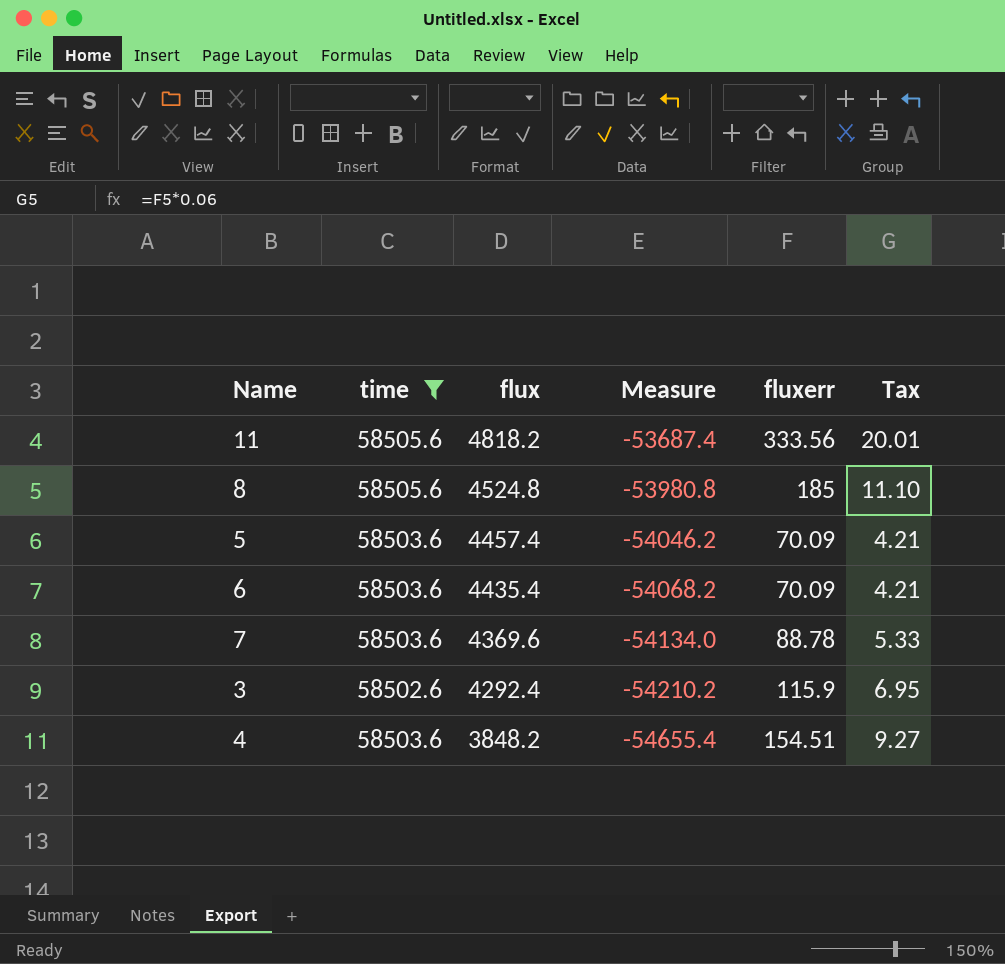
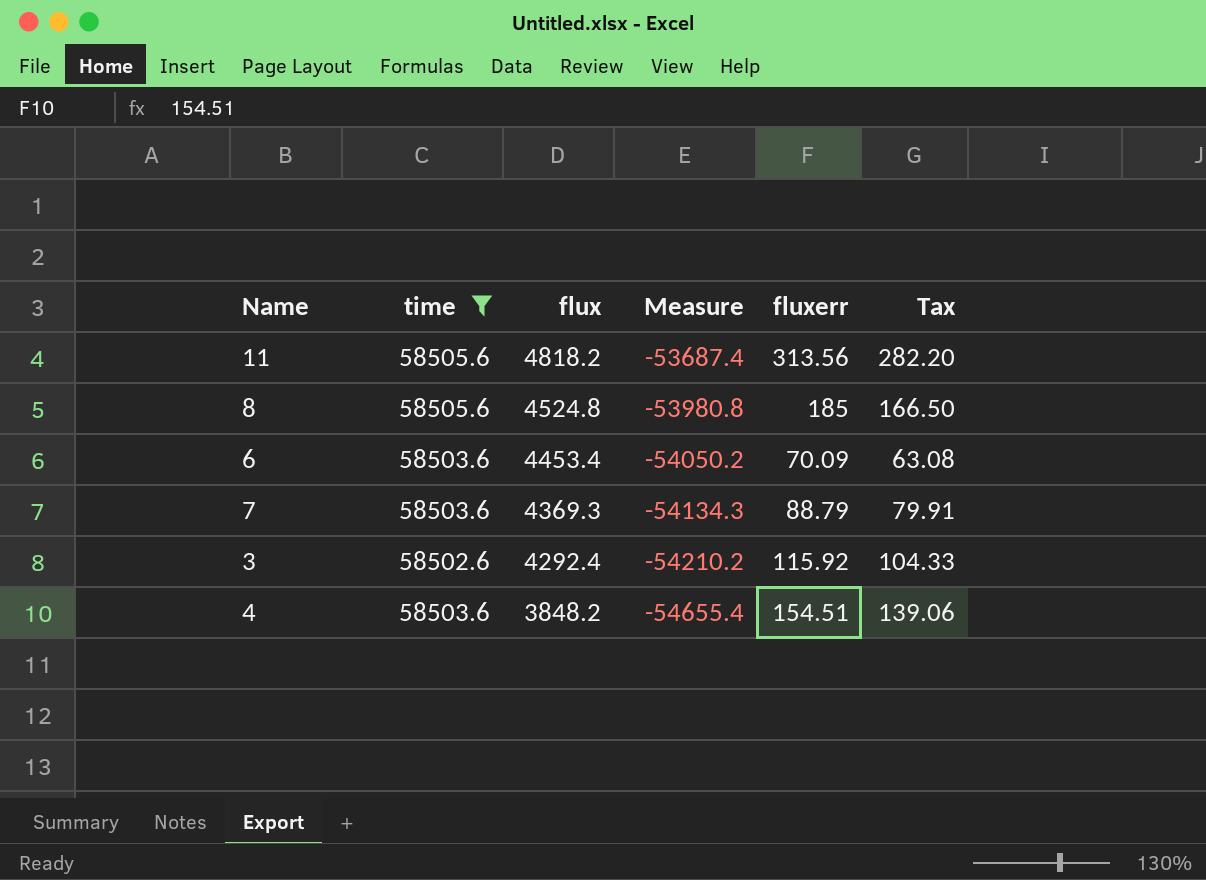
column Tax | formula: [fluxerr] * 0.06 -> [fluxerr] * 0.9
row 5: 58503.6 | 4457.4 | -54046.2 | 70.09 | 4.21 -> none
11 | fluxerr: 333.56 -> 313.56
6 | flux: 4435.4 -> 4453.4
6 | Measure: -54068.2 -> -54050.2
7 | flux: 4369.6 -> 4369.3
7 | Measure: -54134.0 -> -54134.3
7 | fluxerr: 88.78 -> 88.79
3 | fluxerr: 115.9 -> 115.92

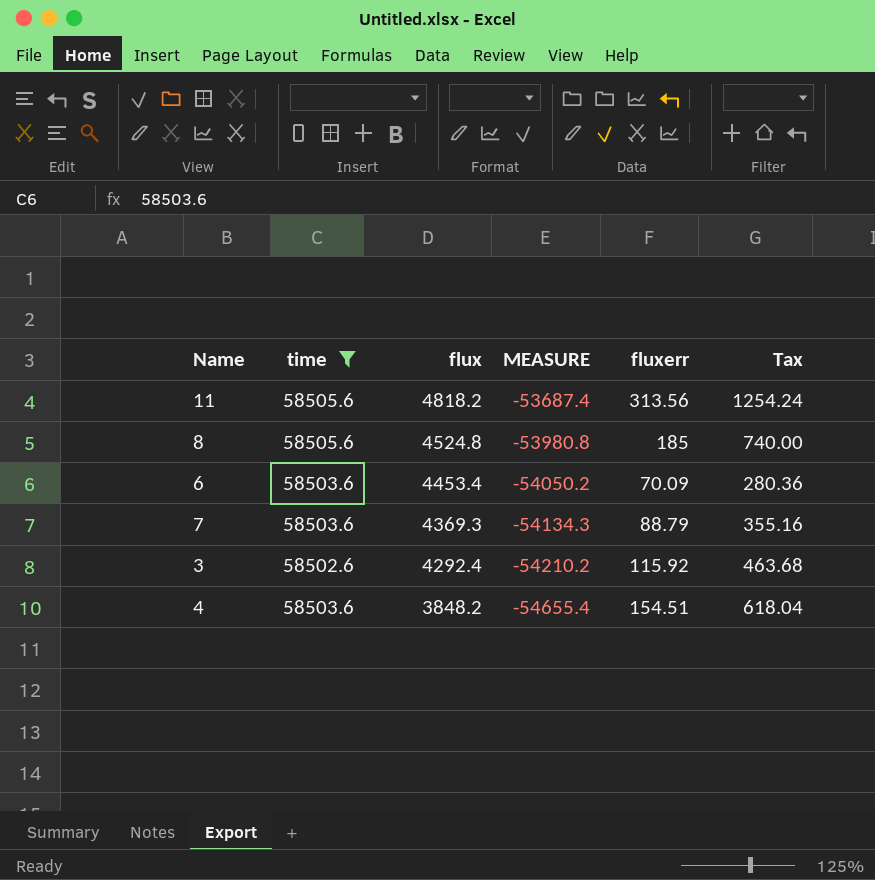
column name: Measure -> MEASURE
column Tax | formula: [fluxerr] * 0.9 -> [fluxerr] * 4

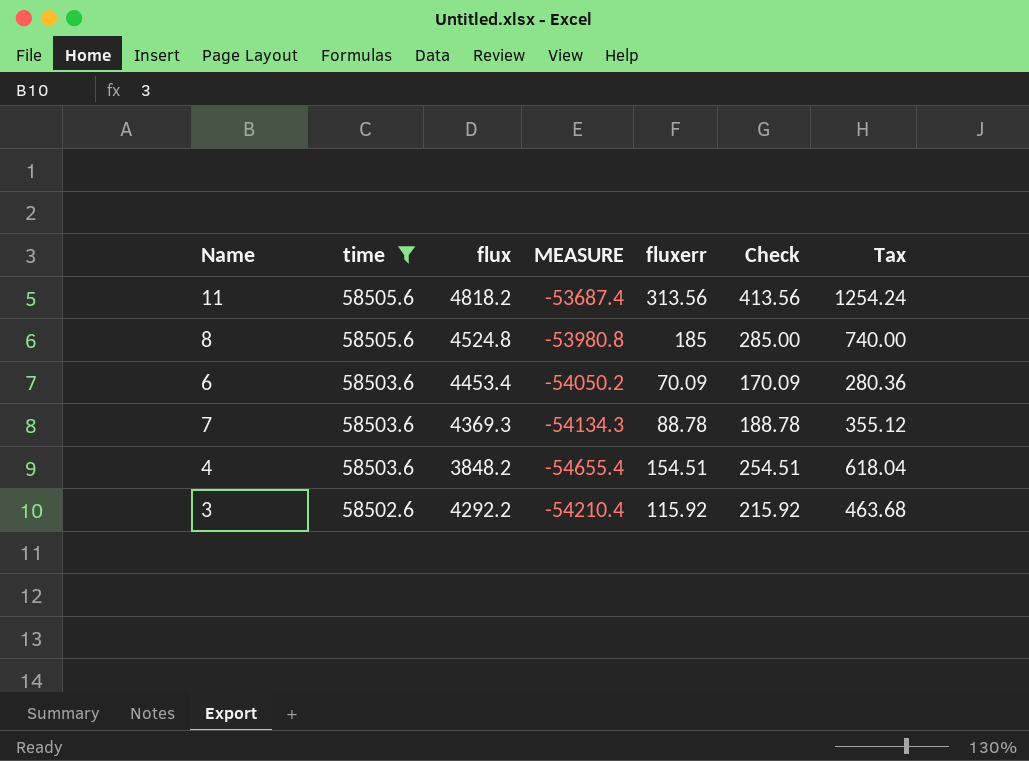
row order: flux descending -> time descending
column Check | formula: none -> [fluxerr] + 100
7 | fluxerr: 88.79 -> 88.78
7 | Tax: 355.16 -> 355.12
3 | flux: 4292.4 -> 4292.2
3 | MEASURE: -54210.2 -> -54210.4

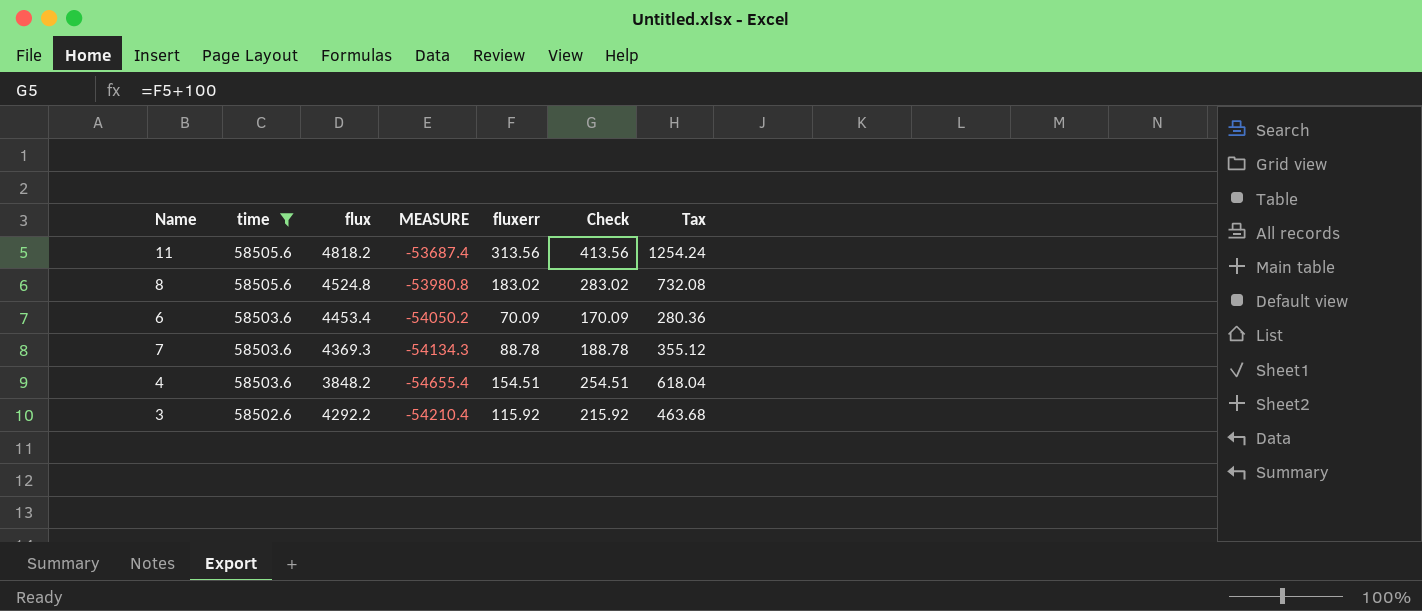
8 | fluxerr: 185 -> 183.02
8 | Check: 285.00 -> 283.02
8 | Tax: 740.00 -> 732.08

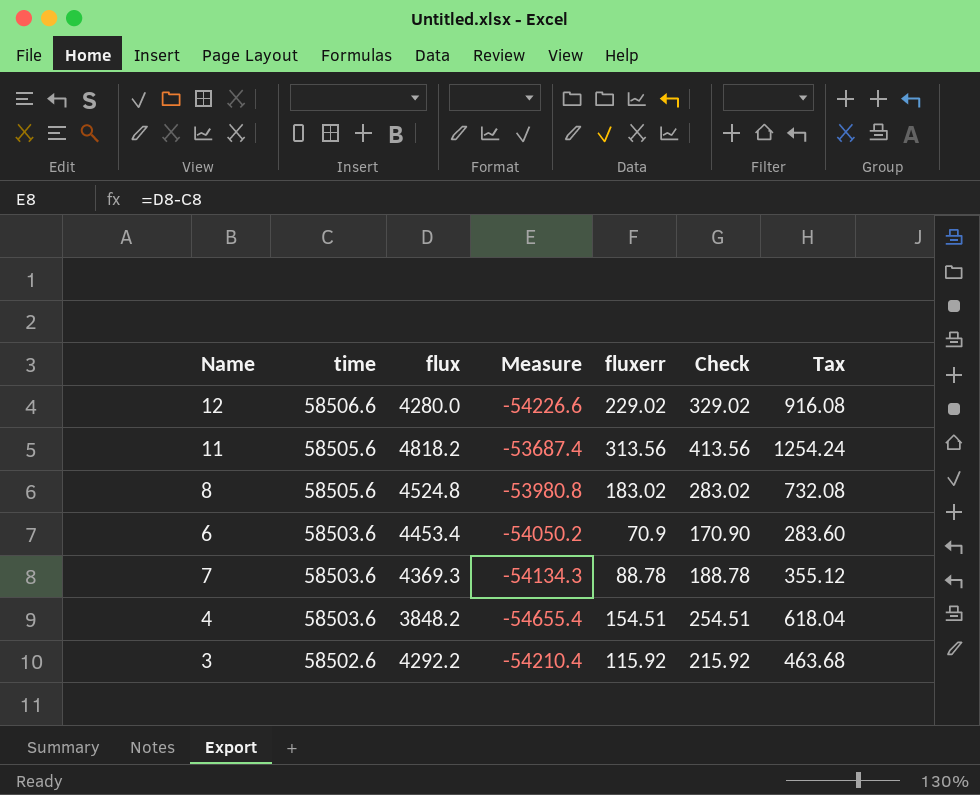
filter: time != 58506.6 -> none
column name: MEASURE -> Measure
6 | fluxerr: 70.09 -> 70.9
6 | Check: 170.09 -> 170.90
6 | Tax: 280.36 -> 283.60

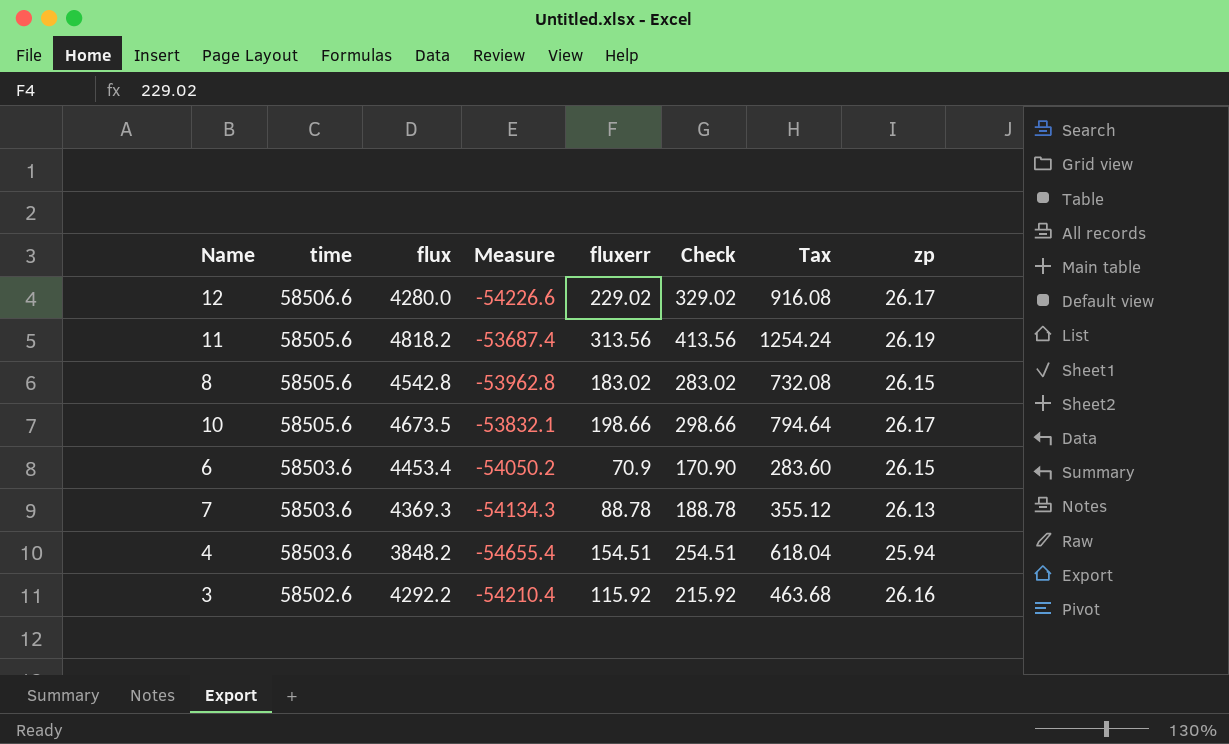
column zp | position: none -> 8
8 | flux: 4524.8 -> 4542.8
8 | Measure: -53980.8 -> -53962.8
row 10: none -> 58505.6 | 4673.5 | -53832.1 | 198.66 | 298.66 | 794.64 | 26.17

